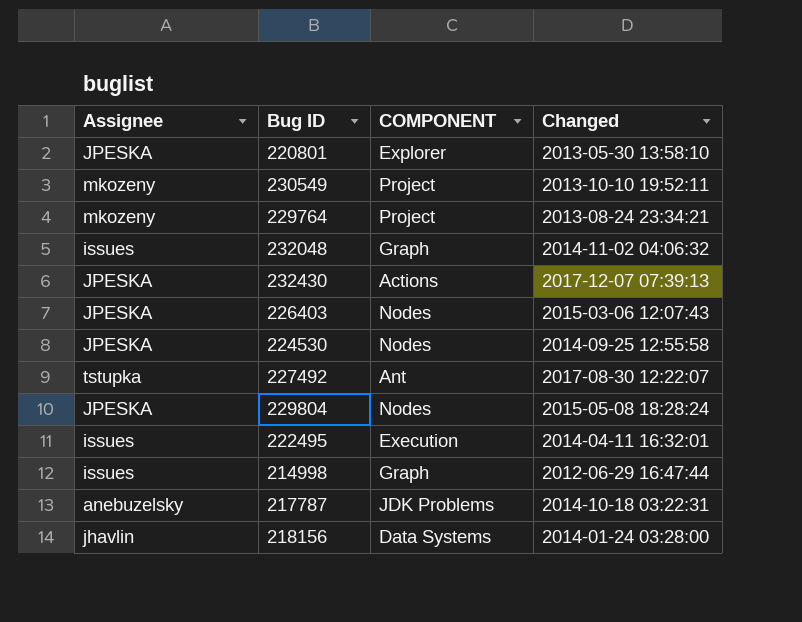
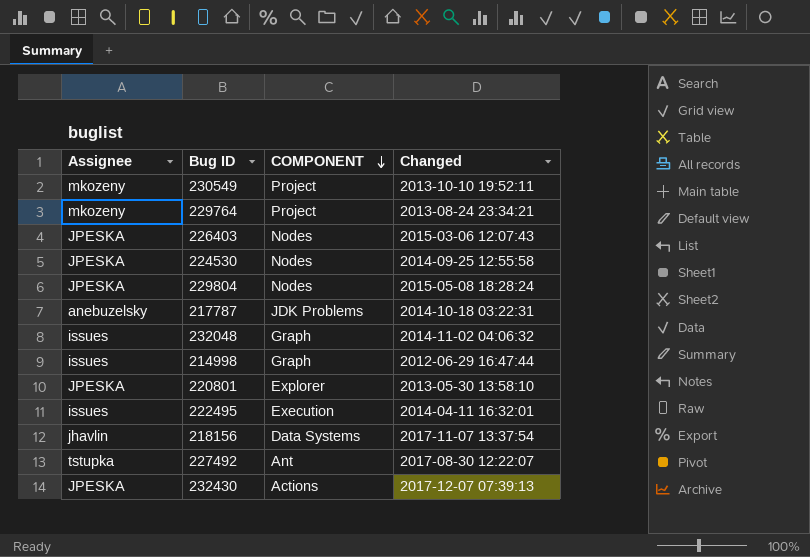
row order: none -> COMPONENT descending
218156 | Changed: 2014-01-24 03:28:00 -> 2017-11-07 13:37:54

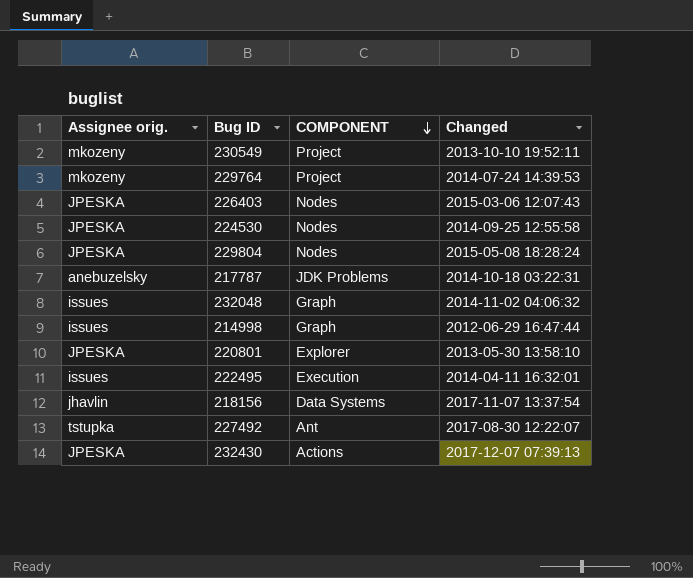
column name: Assignee -> Assignee orig.
229764 | Changed: 2013-08-24 23:34:21 -> 2014-07-24 14:39:53

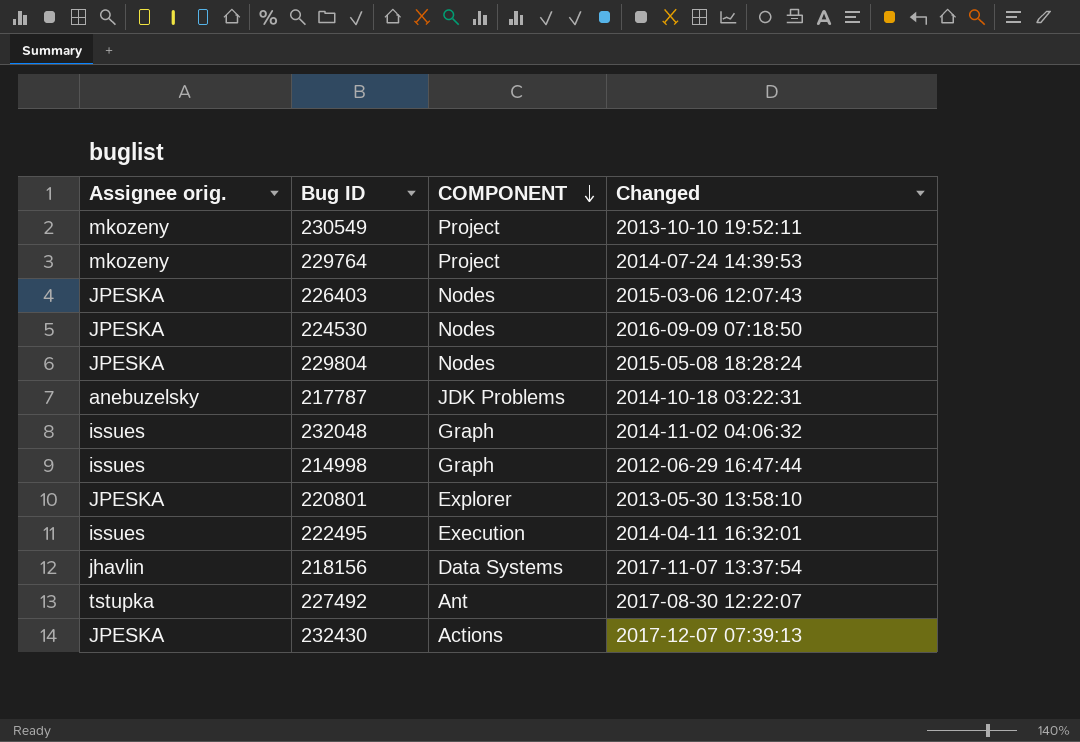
224530 | Changed: 2014-09-25 12:55:58 -> 2016-09-09 07:18:50

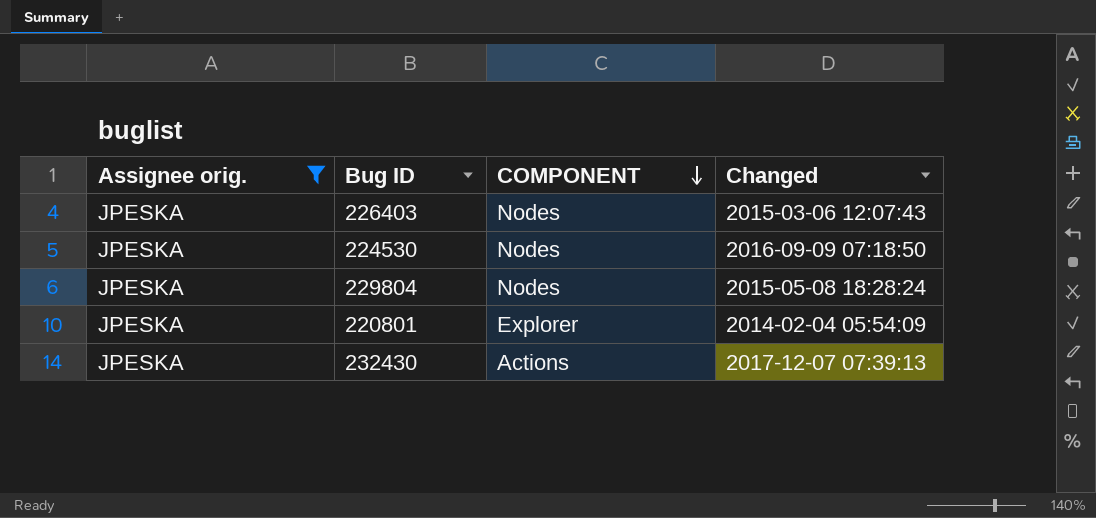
filter: none -> Assignee orig. = JPESKA
220801 | Changed: 2013-05-30 13:58:10 -> 2014-02-04 05:54:09

